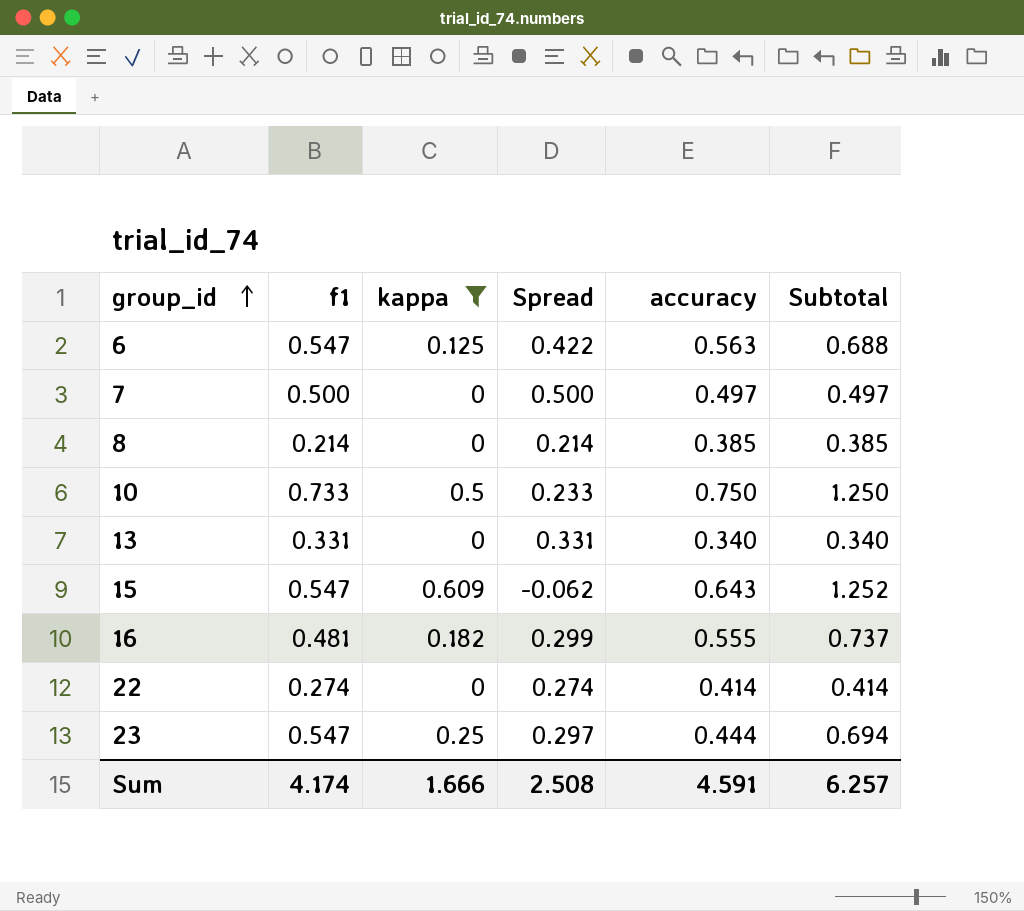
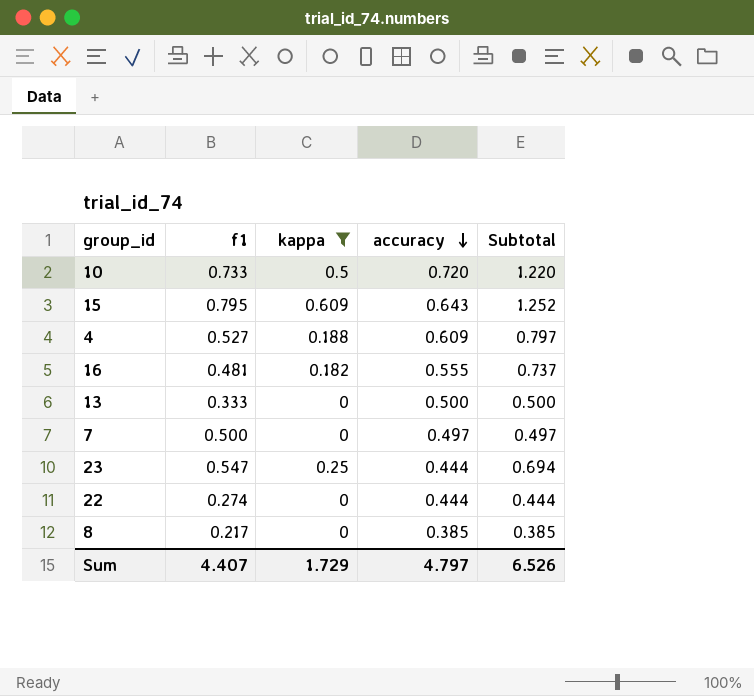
row order: group_id ascending -> accuracy descending
column Spread | formula: [f1] - [kappa] -> none
row 6: 0.547 | 0.125 | 0.422 | 0.563 | 0.688 -> none
10 | accuracy: 0.750 -> 0.720
10 | Subtotal: 1.250 -> 1.220
15 | f1: 0.547 -> 0.795
row 4: none -> 0.527 | 0.188 | 0.609 | 0.797
13 | f1: 0.331 -> 0.333
13 | accuracy: 0.340 -> 0.500
13 | Subtotal: 0.340 -> 0.500
22 | accuracy: 0.414 -> 0.444
22 | Subtotal: 0.414 -> 0.444
8 | f1: 0.214 -> 0.217
Sum | f1: 4.174 -> 4.407
Sum | kappa: 1.666 -> 1.729
Sum | accuracy: 4.591 -> 4.797
Sum | Subtotal: 6.257 -> 6.526

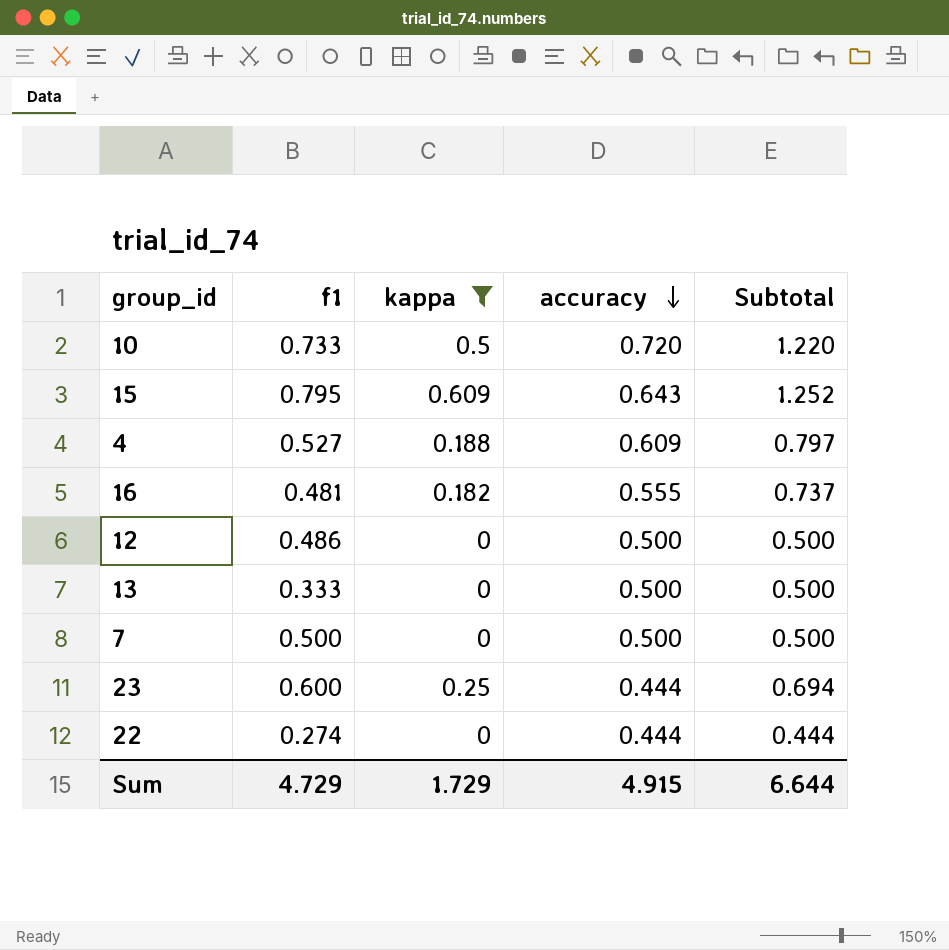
row 8: 0.217 | 0 | 0.385 | 0.385 -> none
row 12: none -> 0.486 | 0 | 0.500 | 0.500
7 | accuracy: 0.497 -> 0.500
7 | Subtotal: 0.497 -> 0.500
23 | f1: 0.547 -> 0.600
Sum | f1: 4.407 -> 4.729
Sum | accuracy: 4.797 -> 4.915
Sum | Subtotal: 6.526 -> 6.644

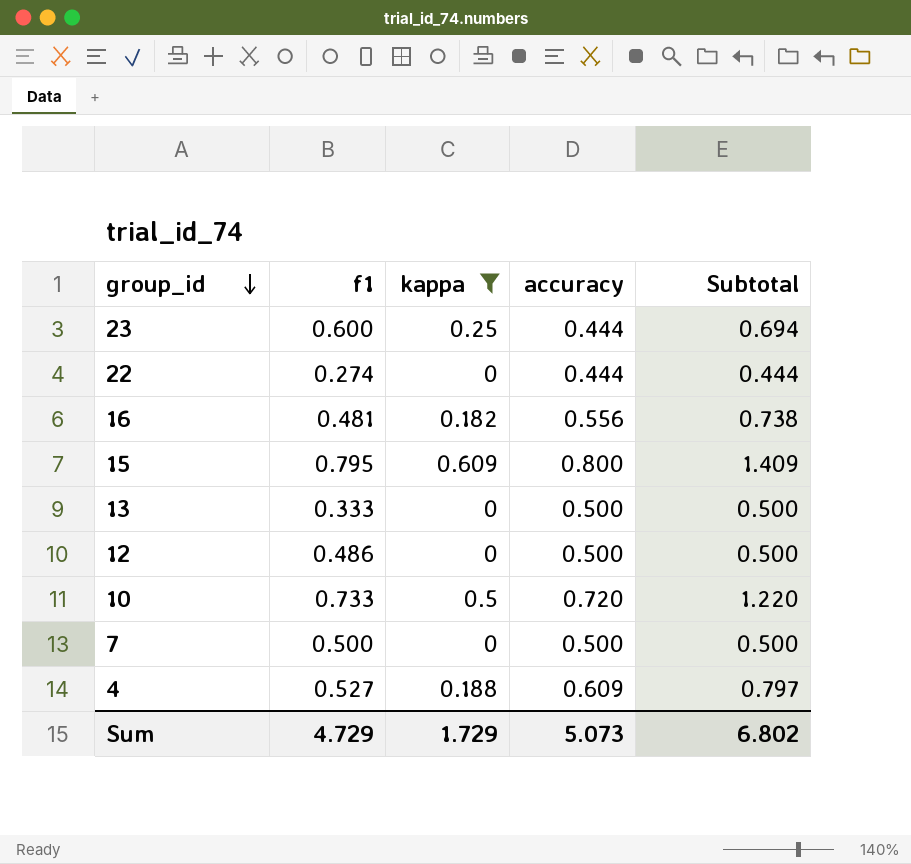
row order: accuracy descending -> group_id descending
16 | accuracy: 0.555 -> 0.556
16 | Subtotal: 0.737 -> 0.738
15 | accuracy: 0.643 -> 0.800
15 | Subtotal: 1.252 -> 1.409
Sum | accuracy: 4.915 -> 5.073
Sum | Subtotal: 6.644 -> 6.802

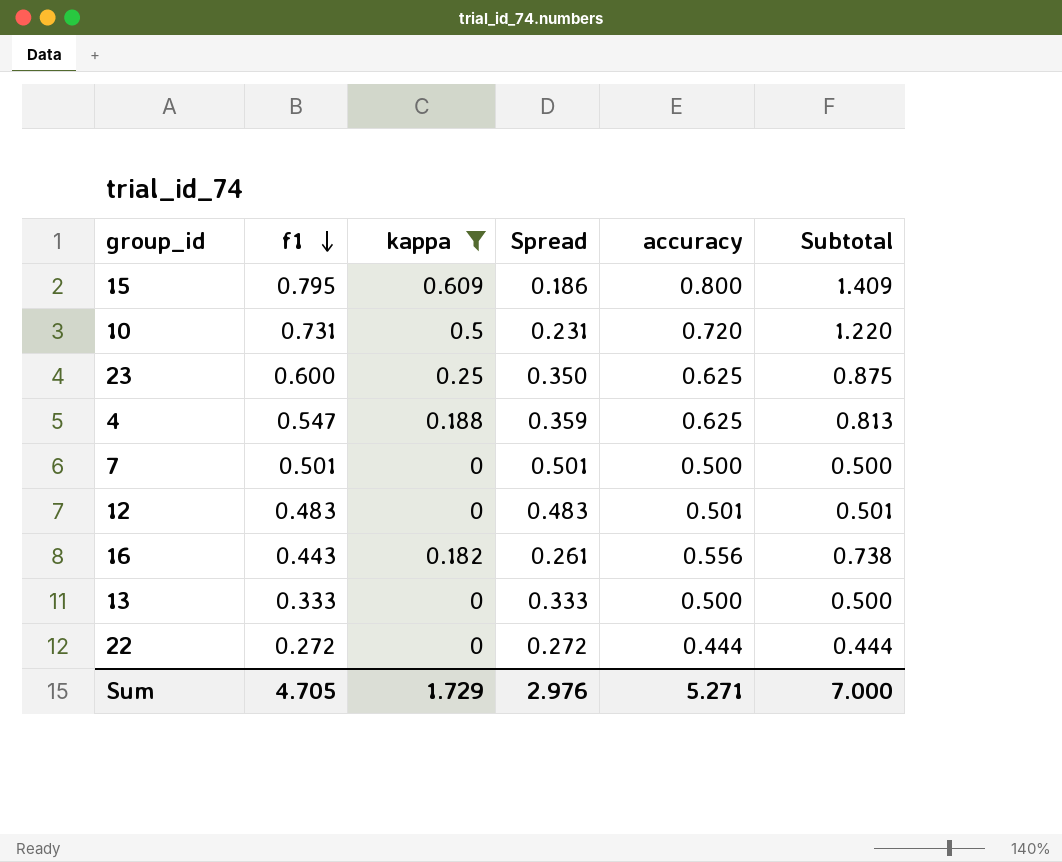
row order: group_id descending -> f1 descending
column Spread | formula: none -> [f1] - [kappa]
10 | f1: 0.733 -> 0.731
23 | accuracy: 0.444 -> 0.625
23 | Subtotal: 0.694 -> 0.875
4 | f1: 0.527 -> 0.547
4 | accuracy: 0.609 -> 0.625
4 | Subtotal: 0.797 -> 0.813
7 | f1: 0.500 -> 0.501
12 | f1: 0.486 -> 0.483
12 | accuracy: 0.500 -> 0.501
12 | Subtotal: 0.500 -> 0.501
16 | f1: 0.481 -> 0.443
22 | f1: 0.274 -> 0.272
Sum | f1: 4.729 -> 4.705
Sum | accuracy: 5.073 -> 5.271
Sum | Subtotal: 6.802 -> 7.000

